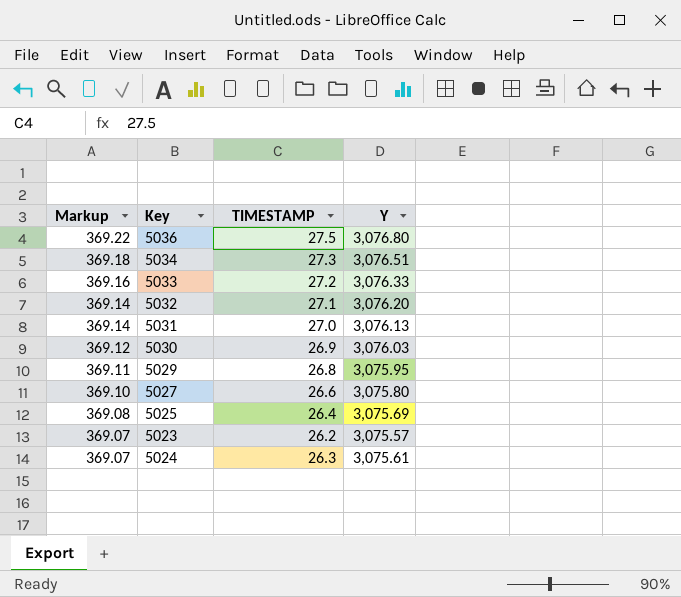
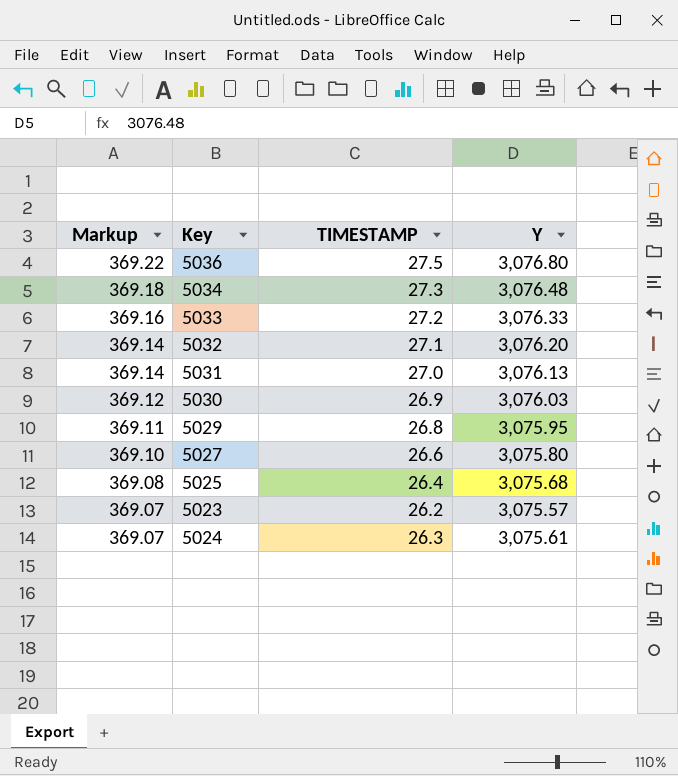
5034 | Y: 3,076.51 -> 3,076.48
5025 | Y: 3,075.69 -> 3,075.68

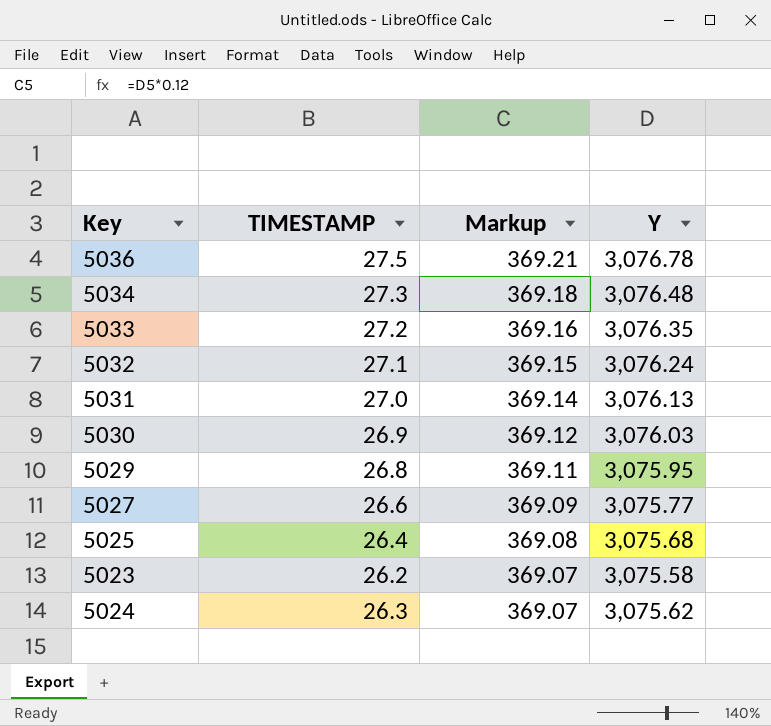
column Markup | position: 1 -> 3
5036 | Markup: 369.22 -> 369.21
5036 | Y: 3,076.80 -> 3,076.78
5033 | Y: 3,076.33 -> 3,076.35
5032 | Markup: 369.14 -> 369.15
5032 | Y: 3,076.20 -> 3,076.24
5027 | Markup: 369.10 -> 369.09
5027 | Y: 3,075.80 -> 3,075.77
5023 | Y: 3,075.57 -> 3,075.58
5024 | Y: 3,075.61 -> 3,075.62

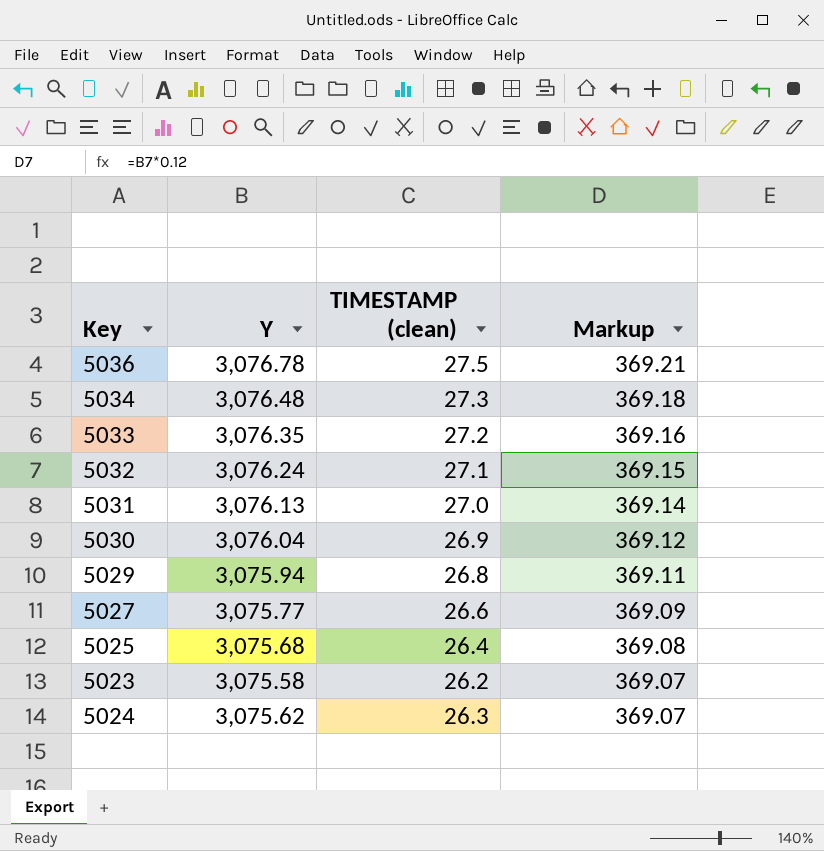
column Y | position: 4 -> 2
column name: TIMESTAMP -> TIMESTAMP (clean)
5030 | Y: 3,076.03 -> 3,076.04
5029 | Y: 3,075.95 -> 3,075.94

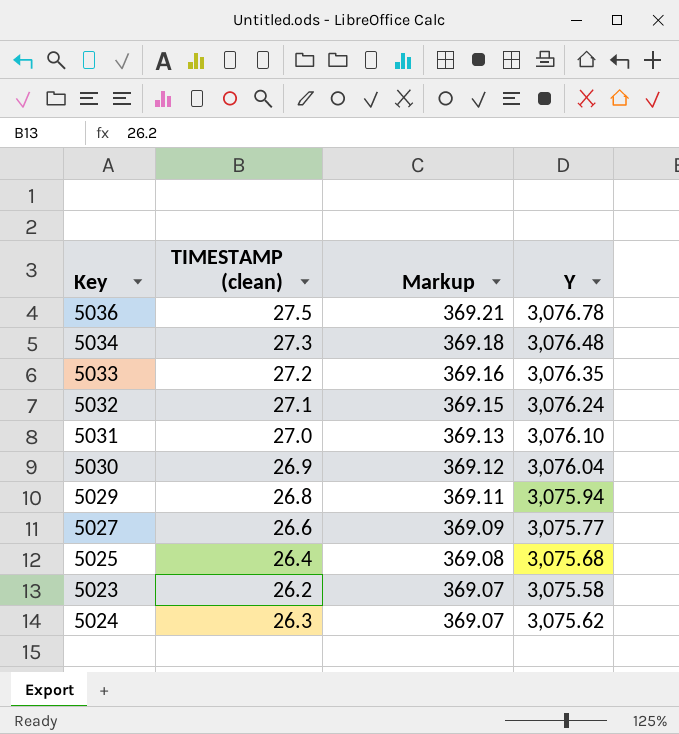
column Y | position: 2 -> 4
5031 | Markup: 369.14 -> 369.13
5031 | Y: 3,076.13 -> 3,076.10

